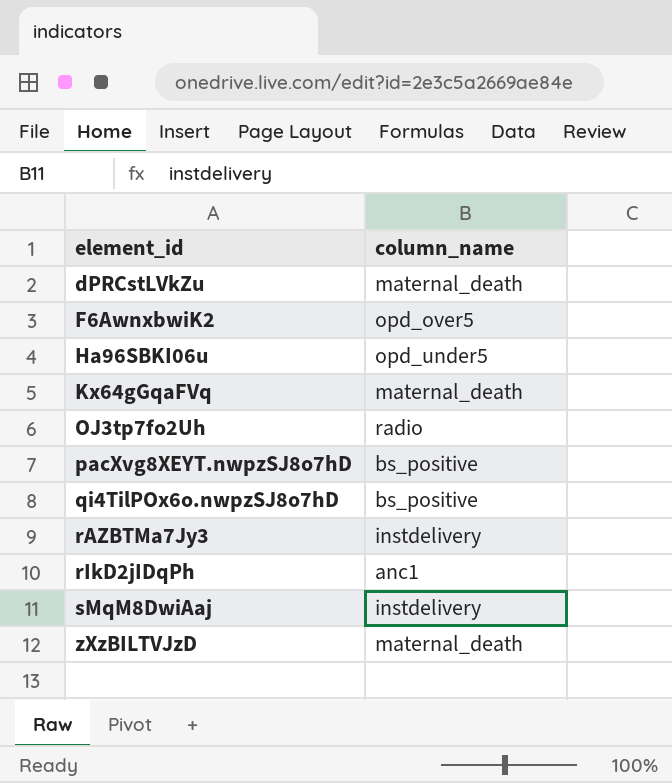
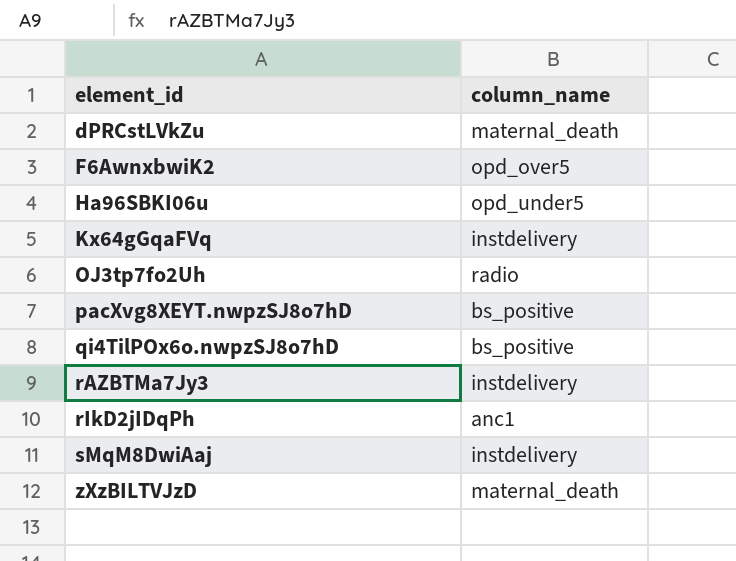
Kx64gGqaFVq | column_name: maternal_death -> instdelivery

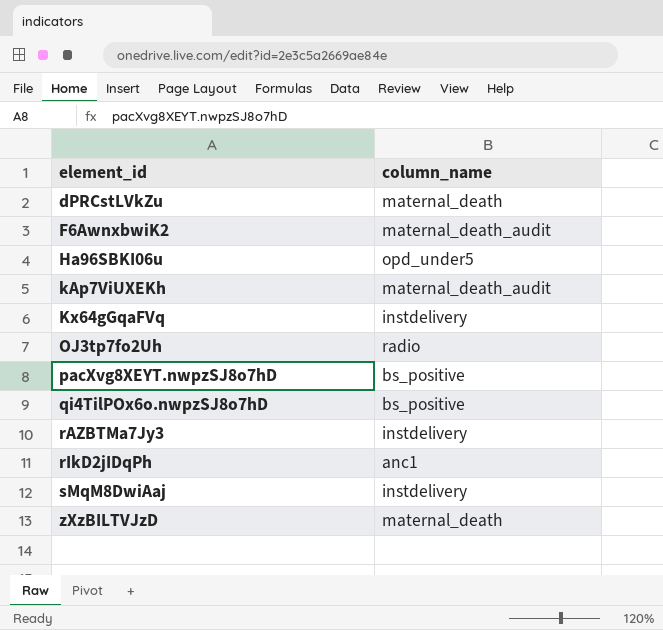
F6AwnxbwiK2 | column_name: opd_over5 -> maternal_death_audit
row kAp7ViUXEKh: none -> maternal_death_audit

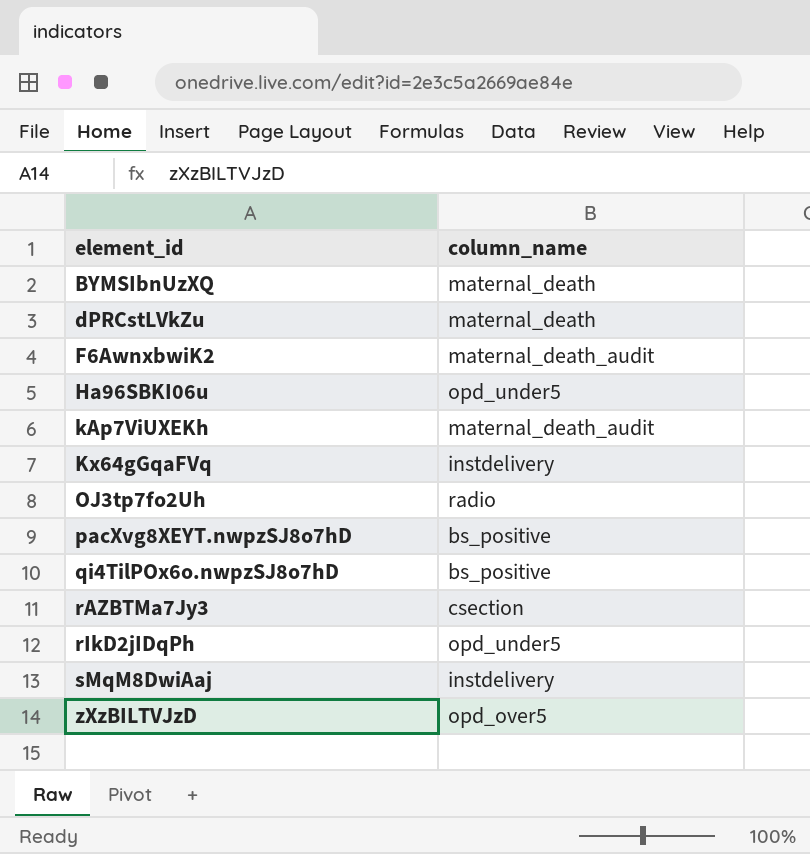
row BYMSIbnUzXQ: none -> maternal_death
rAZBTMa7Jy3 | column_name: instdelivery -> csection
rIkD2jIDqPh | column_name: anc1 -> opd_under5
zXzBILTVJzD | column_name: maternal_death -> opd_over5

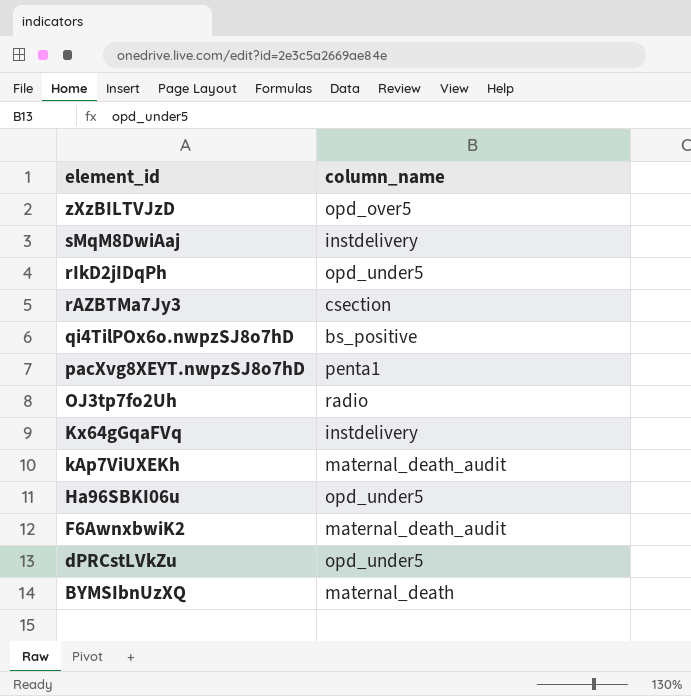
row order: element_id ascending -> element_id descending
pacXvg8XEYT.nwpzSJ8o7hD | column_name: bs_positive -> penta1
dPRCstLVkZu | column_name: maternal_death -> opd_under5

